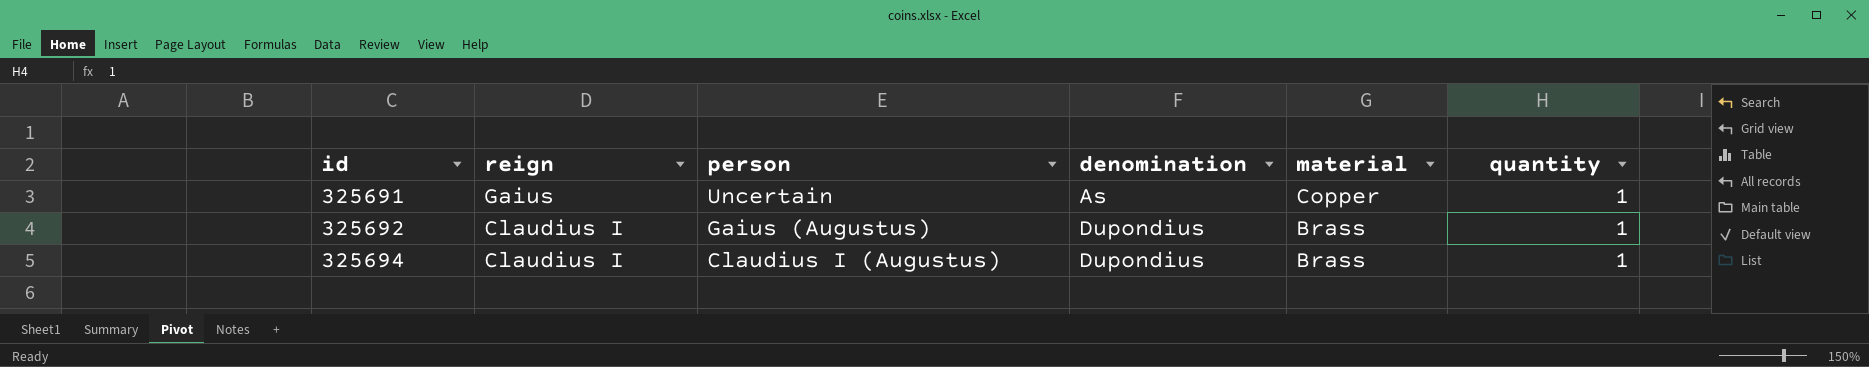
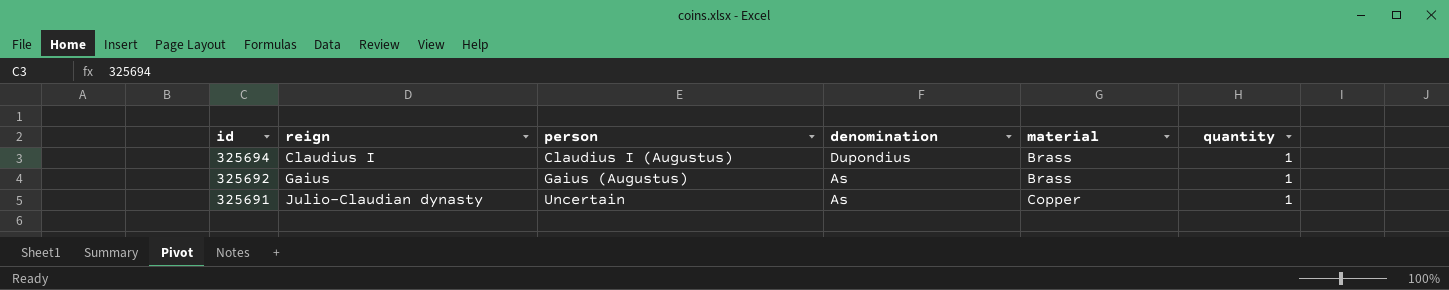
row order: id ascending -> id descending
325692 | reign: Claudius I -> Gaius
325692 | denomination: Dupondius -> As
325691 | reign: Gaius -> Julio-Claudian dynasty

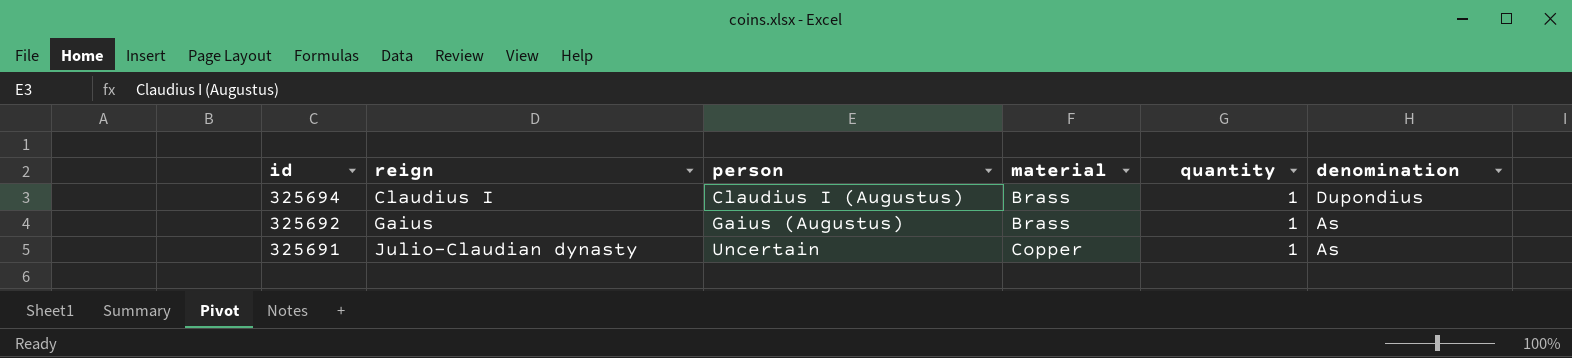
column denomination | position: 4 -> 6

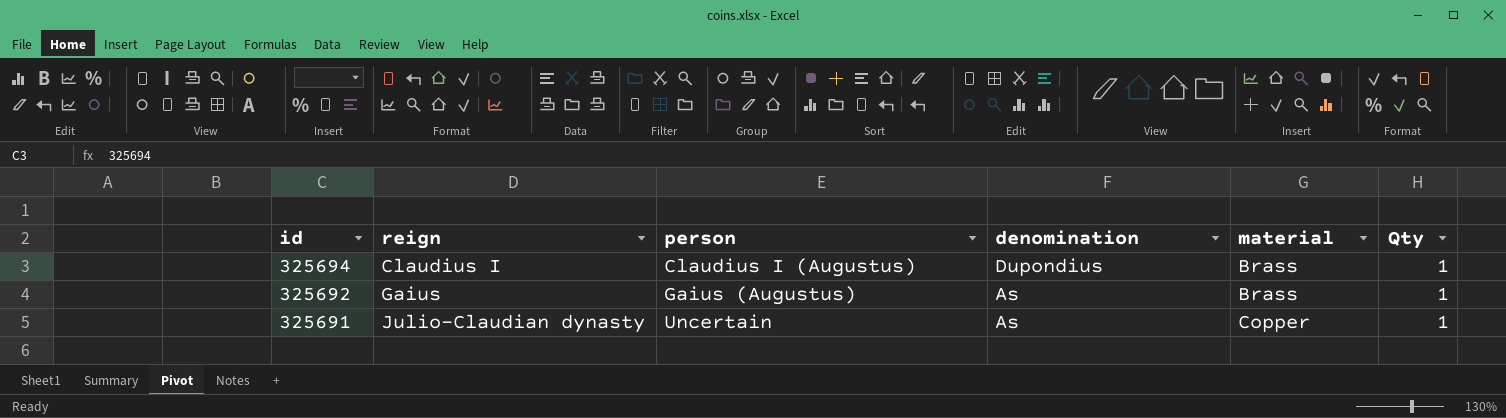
column denomination | position: 6 -> 4
column name: quantity -> Qty

